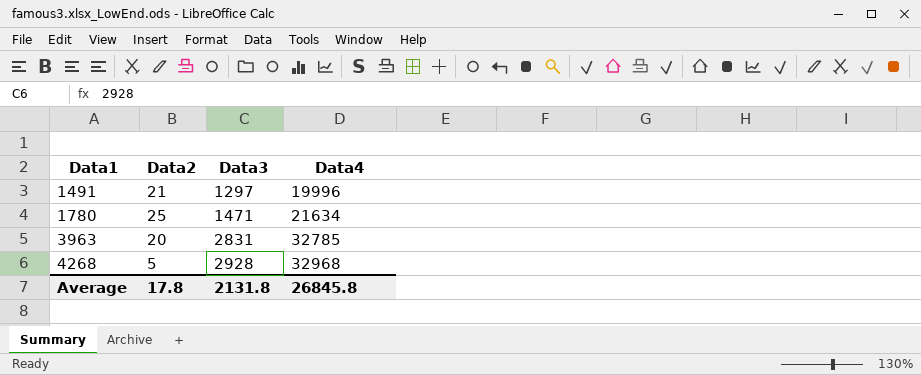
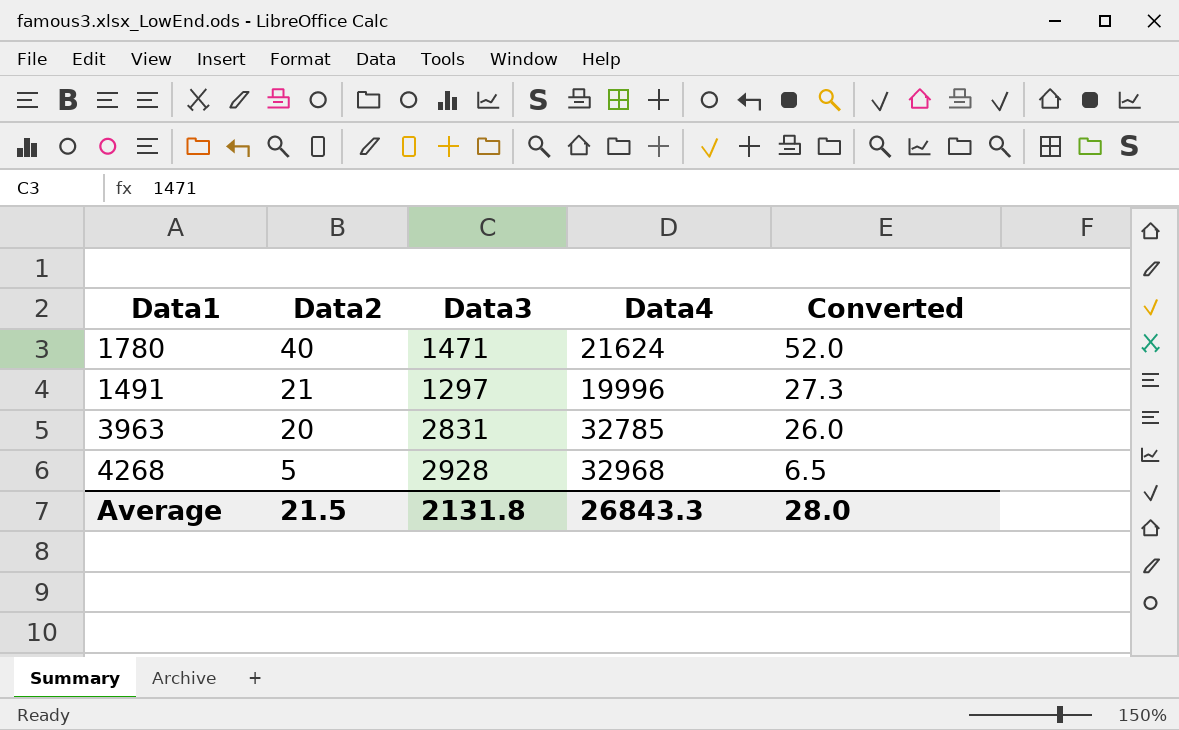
row order: Data1 ascending -> Data2 descending
column Converted | formula: none -> [Data2] * 1.3
1780 | Data2: 25 -> 40
1780 | Data4: 21634 -> 21624
Average | Data2: 17.8 -> 21.5
Average | Data4: 26845.8 -> 26843.3

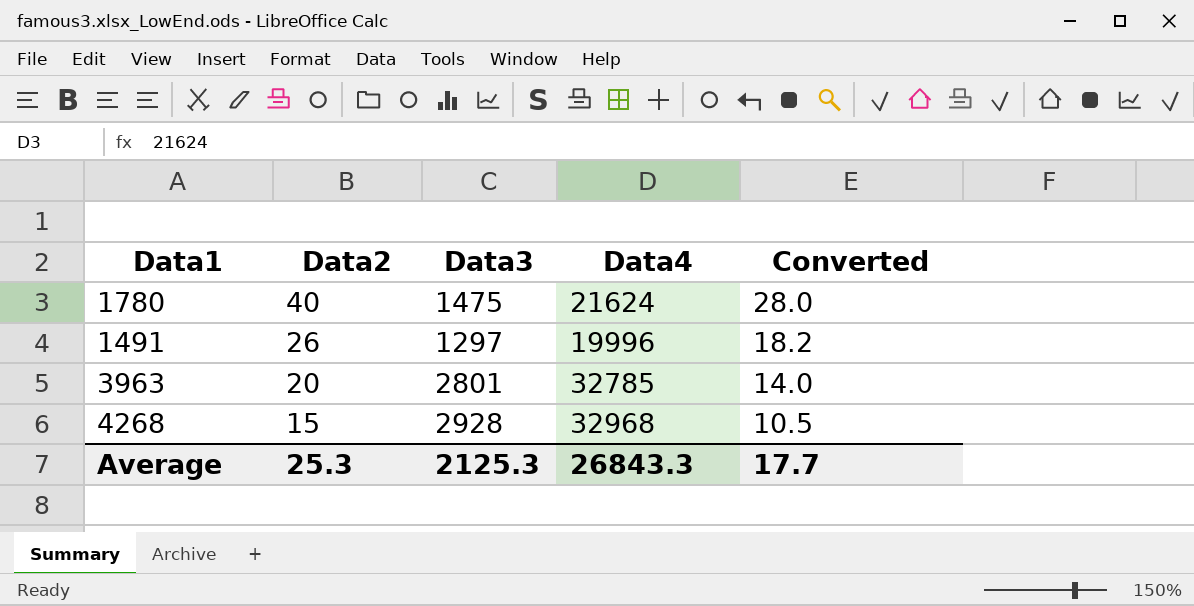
column Converted | formula: [Data2] * 1.3 -> [Data2] * 0.7
1780 | Data3: 1471 -> 1475
1491 | Data2: 21 -> 26
3963 | Data3: 2831 -> 2801
4268 | Data2: 5 -> 15
Average | Data2: 21.5 -> 25.3
Average | Data3: 2131.8 -> 2125.3
Average | Converted: 28.0 -> 17.7

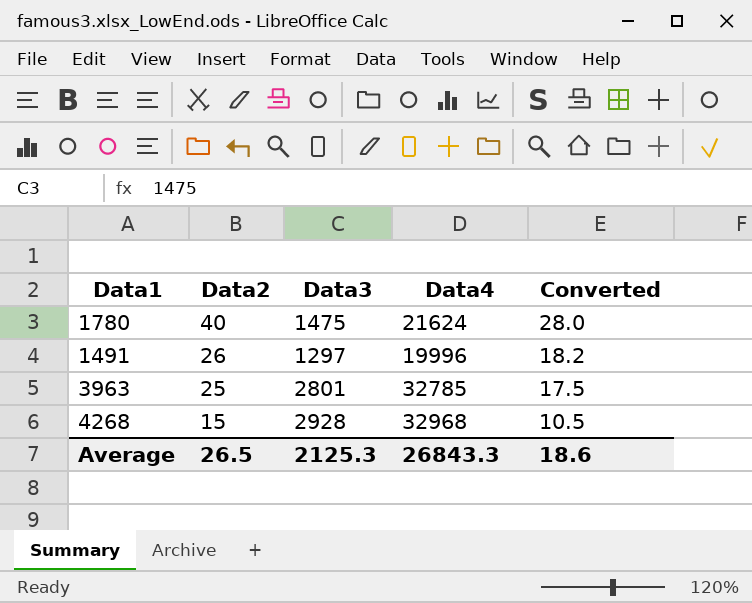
3963 | Data2: 20 -> 25
3963 | Converted: 14.0 -> 17.5
Average | Data2: 25.3 -> 26.5
Average | Converted: 17.7 -> 18.6

